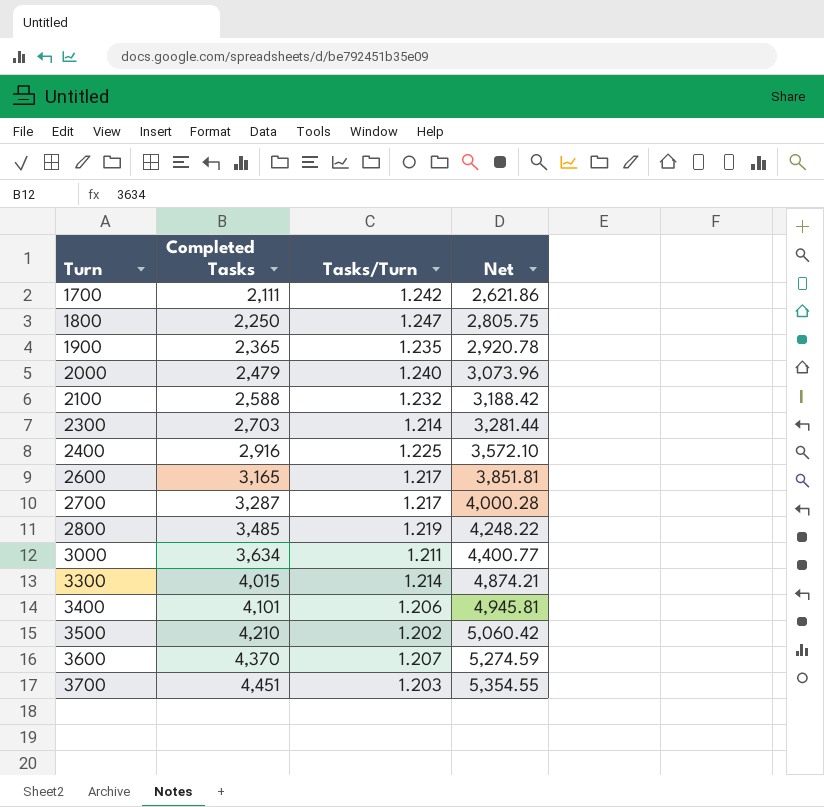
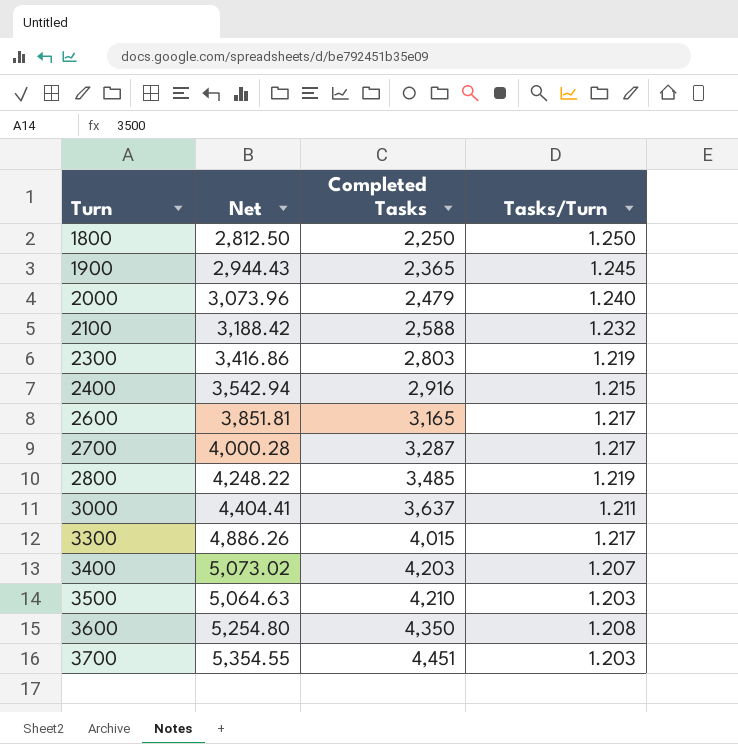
column Net | position: 4 -> 2
row 1700: 2,111 | 1.242 | 2,621.86 -> none
1800 | Net: 2,805.75 -> 2,812.50
1800 | Tasks/Turn: 1.247 -> 1.250
1900 | Net: 2,920.78 -> 2,944.43
1900 | Tasks/Turn: 1.235 -> 1.245
2300 | Net: 3,281.44 -> 3,416.86
2300 | Completed Tasks: 2,703 -> 2,803
2300 | Tasks/Turn: 1.214 -> 1.219
2400 | Net: 3,572.10 -> 3,542.94
2400 | Tasks/Turn: 1.225 -> 1.215
3000 | Net: 4,400.77 -> 4,404.41
3000 | Completed Tasks: 3,634 -> 3,637
3300 | Net: 4,874.21 -> 4,886.26
3300 | Tasks/Turn: 1.214 -> 1.217
3400 | Net: 4,945.81 -> 5,073.02
3400 | Completed Tasks: 4,101 -> 4,203
3400 | Tasks/Turn: 1.206 -> 1.207
3500 | Net: 5,060.42 -> 5,064.63
3500 | Tasks/Turn: 1.202 -> 1.203
3600 | Net: 5,274.59 -> 5,254.80
3600 | Completed Tasks: 4,370 -> 4,350
3600 | Tasks/Turn: 1.207 -> 1.208

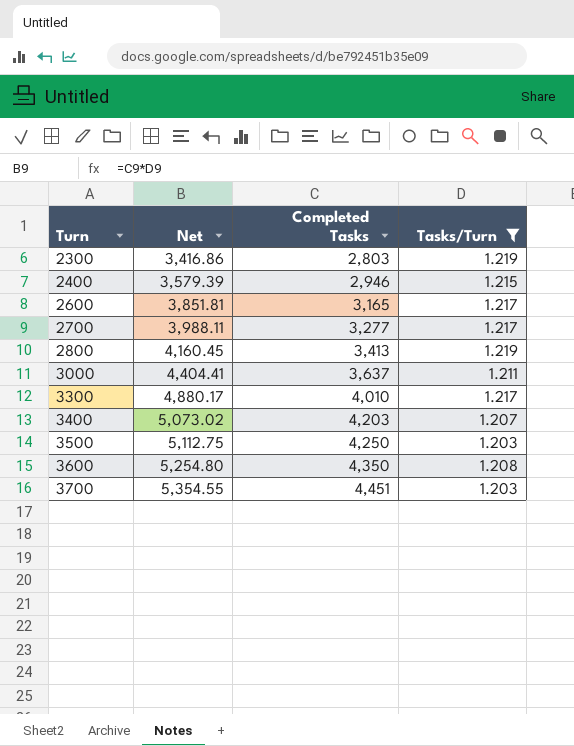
filter: none -> Tasks/Turn <= 1.219
2400 | Net: 3,542.94 -> 3,579.39
2400 | Completed Tasks: 2,916 -> 2,946
2700 | Net: 4,000.28 -> 3,988.11
2700 | Completed Tasks: 3,287 -> 3,277
2800 | Net: 4,248.22 -> 4,160.45
2800 | Completed Tasks: 3,485 -> 3,413
3300 | Net: 4,886.26 -> 4,880.17
3300 | Completed Tasks: 4,015 -> 4,010
3500 | Net: 5,064.63 -> 5,112.75
3500 | Completed Tasks: 4,210 -> 4,250

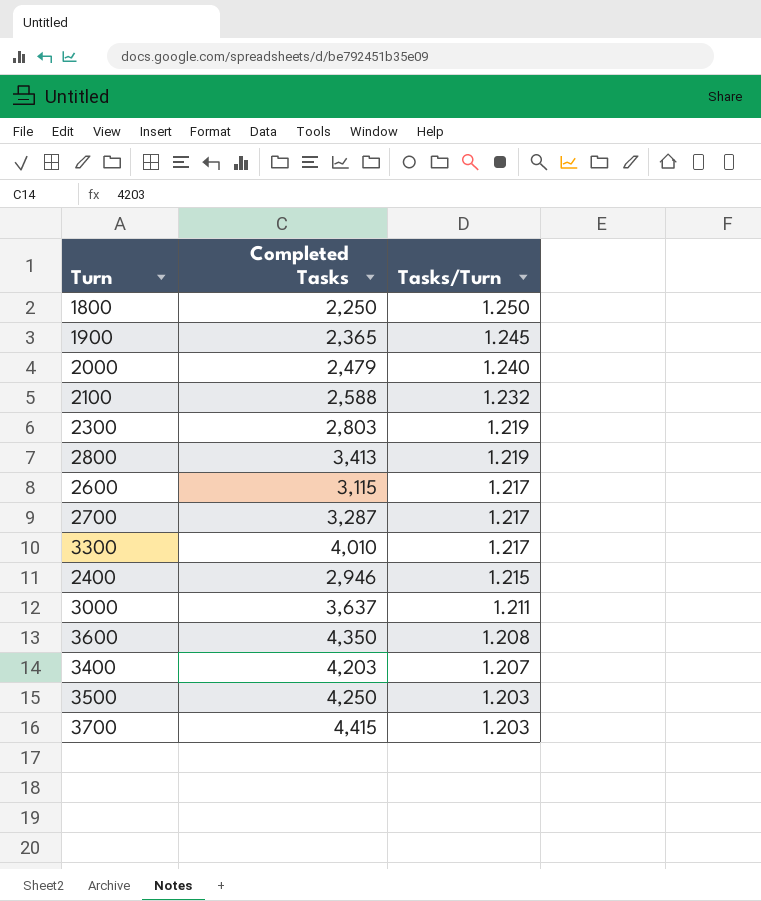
filter: Tasks/Turn <= 1.219 -> none
row order: Turn ascending -> Tasks/Turn descending
column Net | formula: [Completed Tasks] * [Tasks/Turn] -> none
2600 | Completed Tasks: 3,165 -> 3,115
2700 | Completed Tasks: 3,277 -> 3,287
3700 | Completed Tasks: 4,451 -> 4,415

